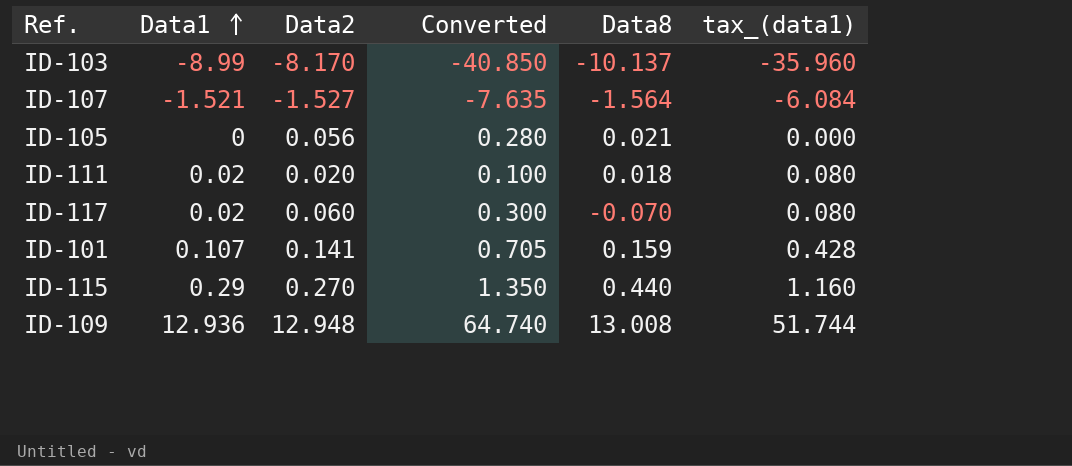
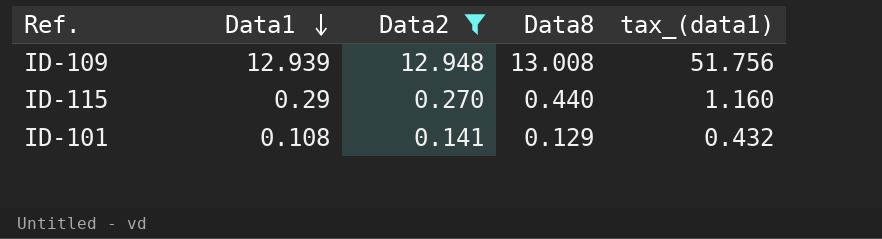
filter: none -> Data2 >= 0.141
row order: Data1 ascending -> Data1 descending
column Converted | formula: [Data2] * 5 -> none
ID-109 | Data1: 12.936 -> 12.939
ID-109 | tax_(data1): 51.744 -> 51.756
ID-101 | Data1: 0.107 -> 0.108
ID-101 | Data8: 0.159 -> 0.129
ID-101 | tax_(data1): 0.428 -> 0.432

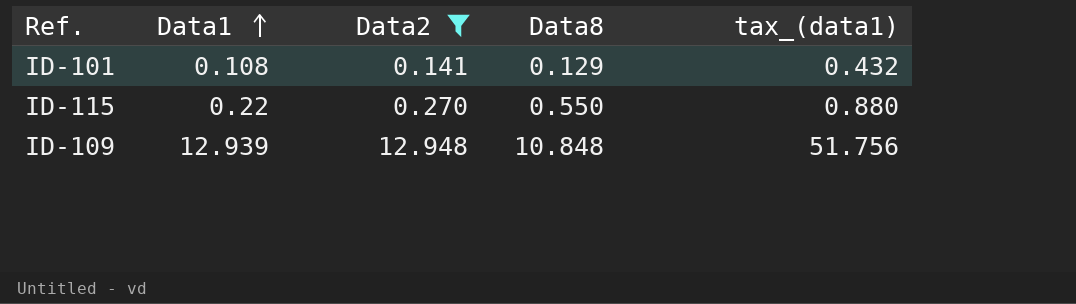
row order: Data1 descending -> Data1 ascending
ID-115 | Data1: 0.29 -> 0.22
ID-115 | Data8: 0.440 -> 0.550
ID-115 | tax_(data1): 1.160 -> 0.880
ID-109 | Data8: 13.008 -> 10.848

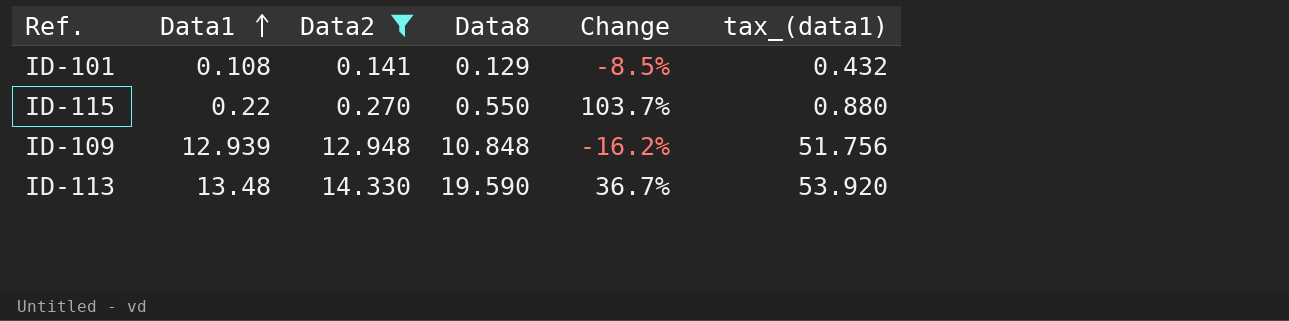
column Change | formula: none -> ([Data8] - [Data2]) / [Data2]
row ID-113: none -> 13.48 | 14.330 | 19.590 | 36.7% | 53.920

